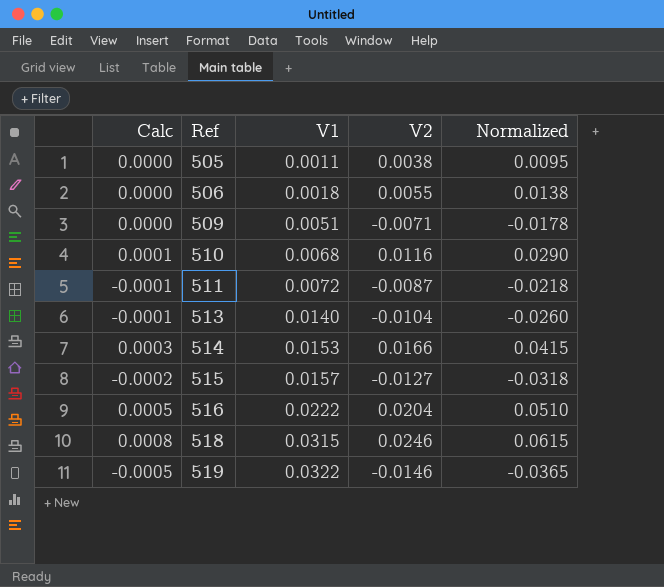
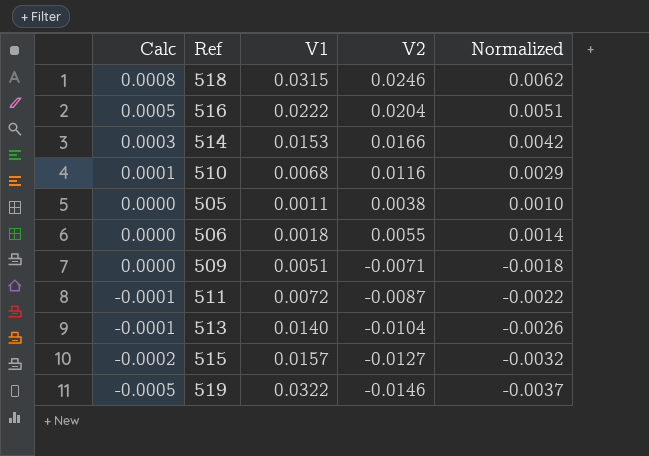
row order: Ref ascending -> Calc descending
column Normalized | formula: [V2] * 2.5 -> [V2] * 0.25

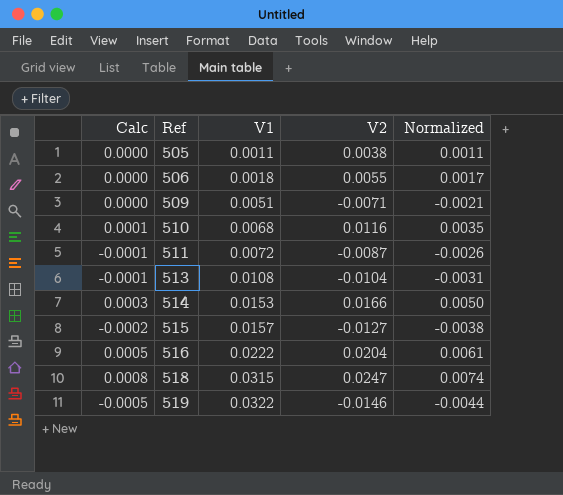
row order: Calc descending -> Ref ascending
column Normalized | formula: [V2] * 0.25 -> [V2] * 0.3
513 | V1: 0.0140 -> 0.0108
518 | V2: 0.0246 -> 0.0247

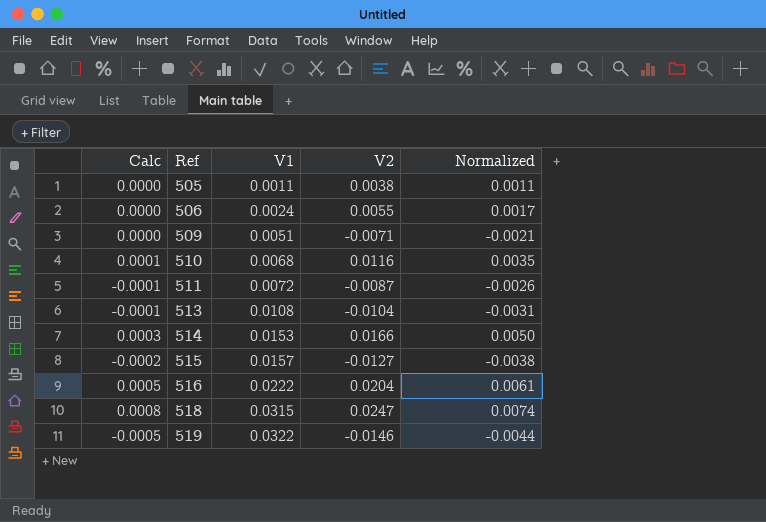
506 | V1: 0.0018 -> 0.0024

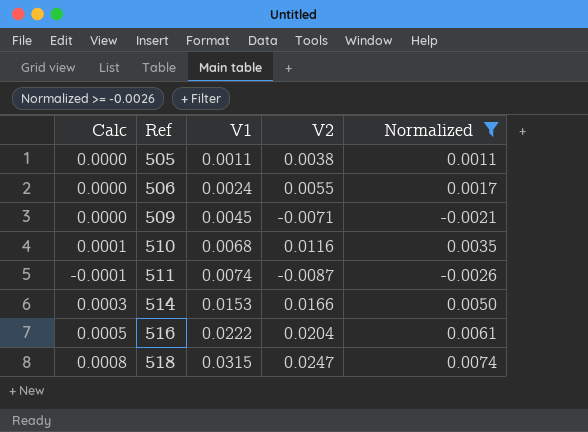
filter: none -> Normalized >= -0.0026
509 | V1: 0.0051 -> 0.0045
511 | V1: 0.0072 -> 0.0074

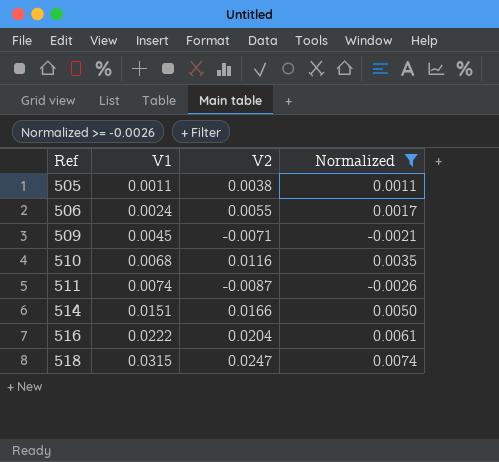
column Calc | formula: [V1] * [V2] -> none
514 | V1: 0.0153 -> 0.0151

